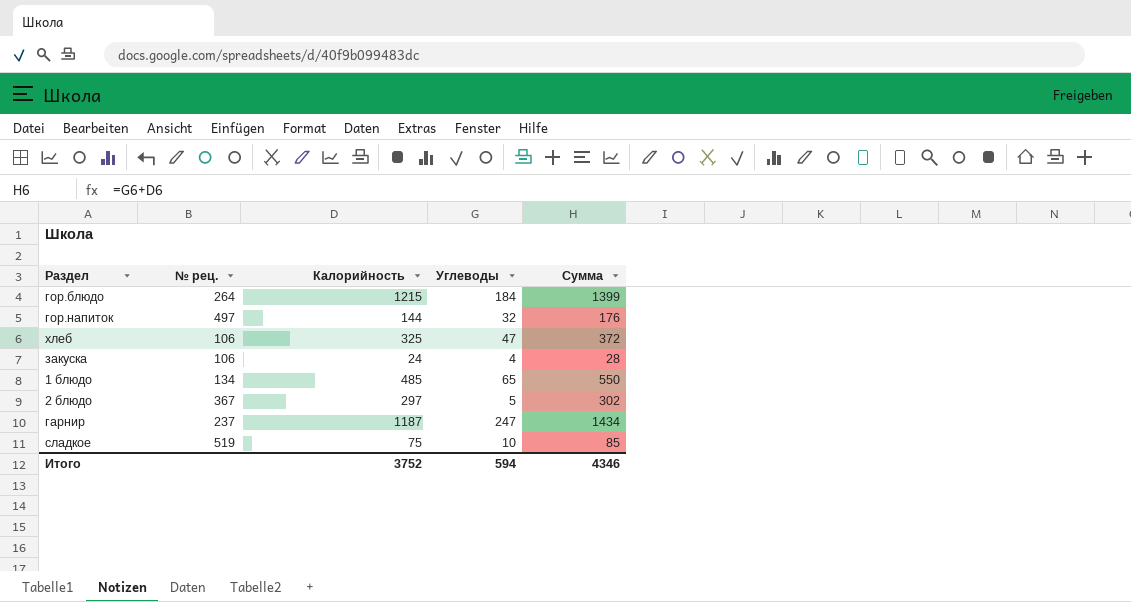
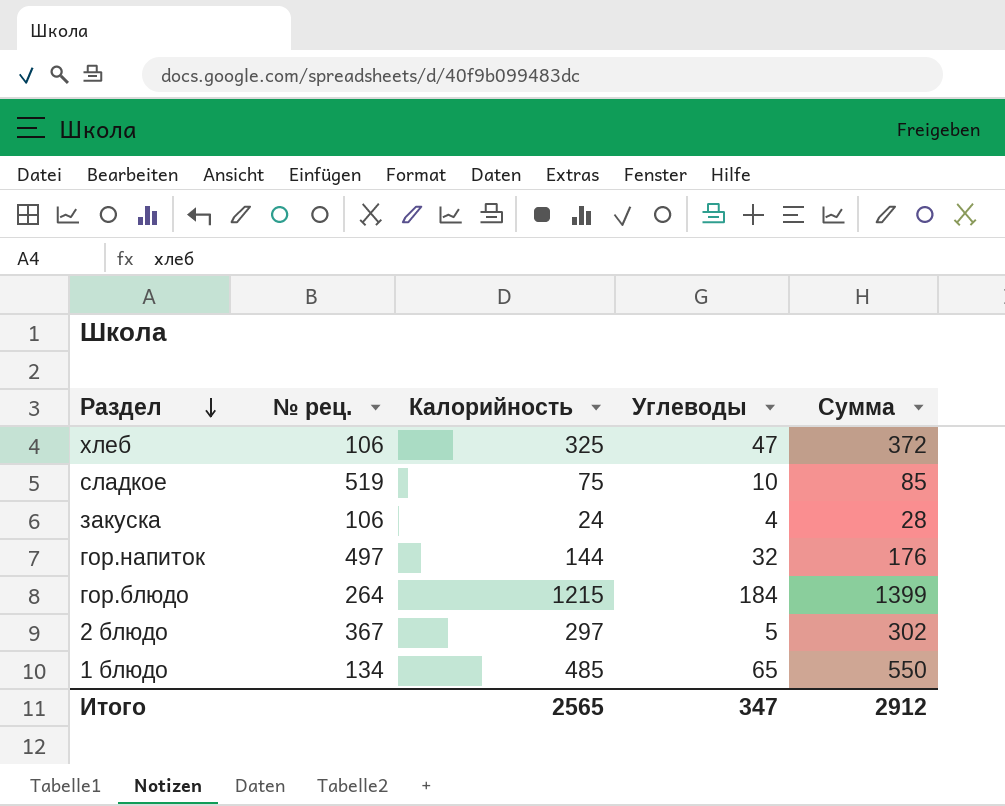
row order: none -> Раздел descending
row гарнир: 237 | 1187 | 247 | 1434 -> none
Итого | Калорийность: 3752 -> 2565
Итого | Углеводы: 594 -> 347
Итого | Сумма: 4346 -> 2912

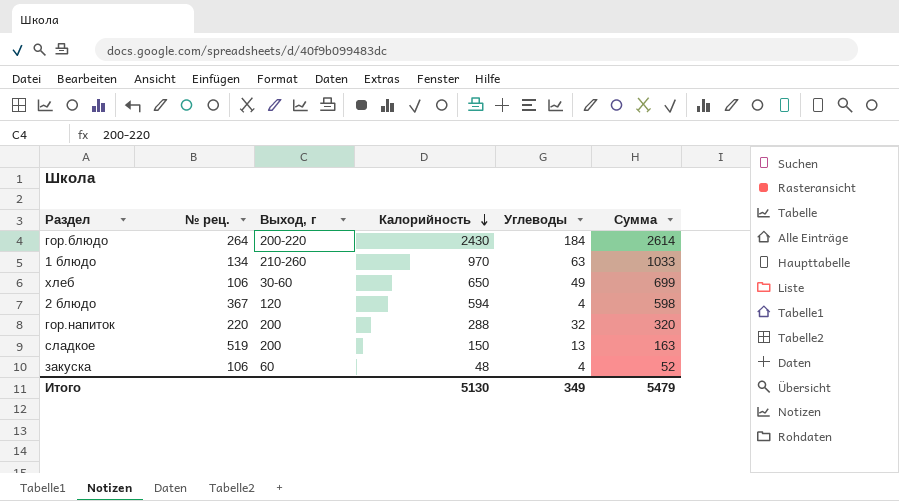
row order: Раздел descending -> Калорийность descending
column Выход, г | position: none -> 3
гор.блюдо | Калорийность: 1215 -> 2430
гор.блюдо | Сумма: 1399 -> 2614
1 блюдо | Калорийность: 485 -> 970
1 блюдо | Углеводы: 65 -> 63
1 блюдо | Сумма: 550 -> 1033
хлеб | Калорийность: 325 -> 650
хлеб | Углеводы: 47 -> 49
хлеб | Сумма: 372 -> 699
2 блюдо | Калорийность: 297 -> 594
2 блюдо | Углеводы: 5 -> 4
2 блюдо | Сумма: 302 -> 598
гор.напиток | № рец.: 497 -> 220
гор.напиток | Калорийность: 144 -> 288
гор.напиток | Сумма: 176 -> 320
сладкое | Калорийность: 75 -> 150
сладкое | Углеводы: 10 -> 13
сладкое | Сумма: 85 -> 163
закуска | Калорийность: 24 -> 48
закуска | Сумма: 28 -> 52
Итого | Калорийность: 2565 -> 5130
Итого | Углеводы: 347 -> 349
Итого | Сумма: 2912 -> 5479

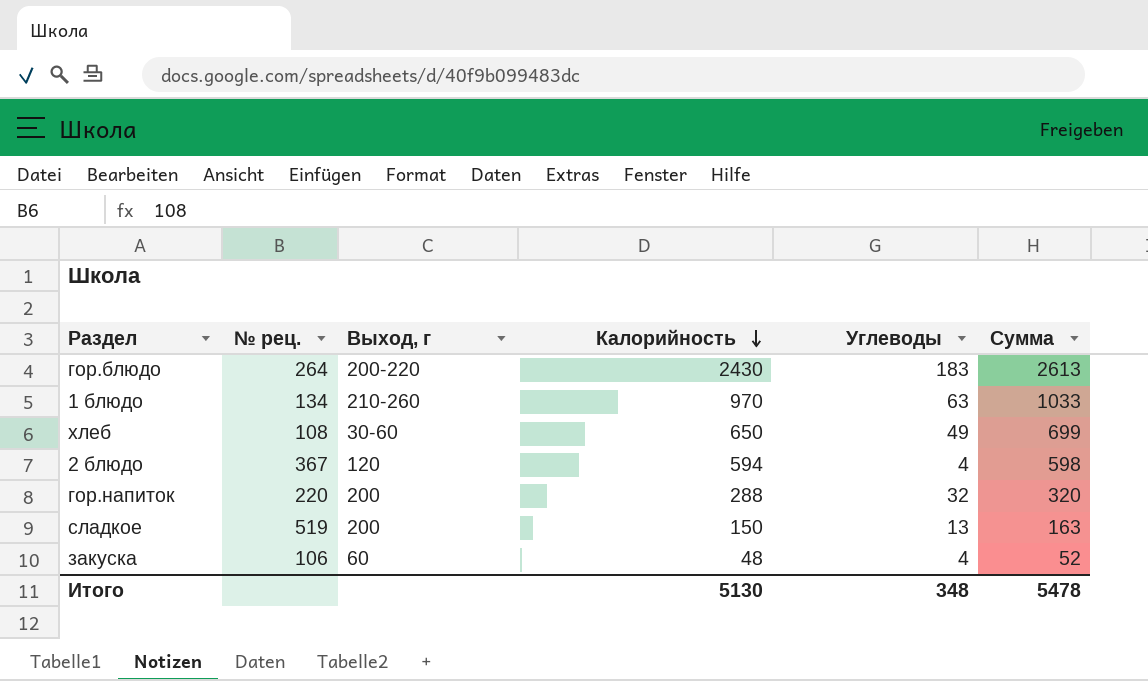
гор.блюдо | Углеводы: 184 -> 183
гор.блюдо | Сумма: 2614 -> 2613
хлеб | № рец.: 106 -> 108
Итого | Углеводы: 349 -> 348
Итого | Сумма: 5479 -> 5478

